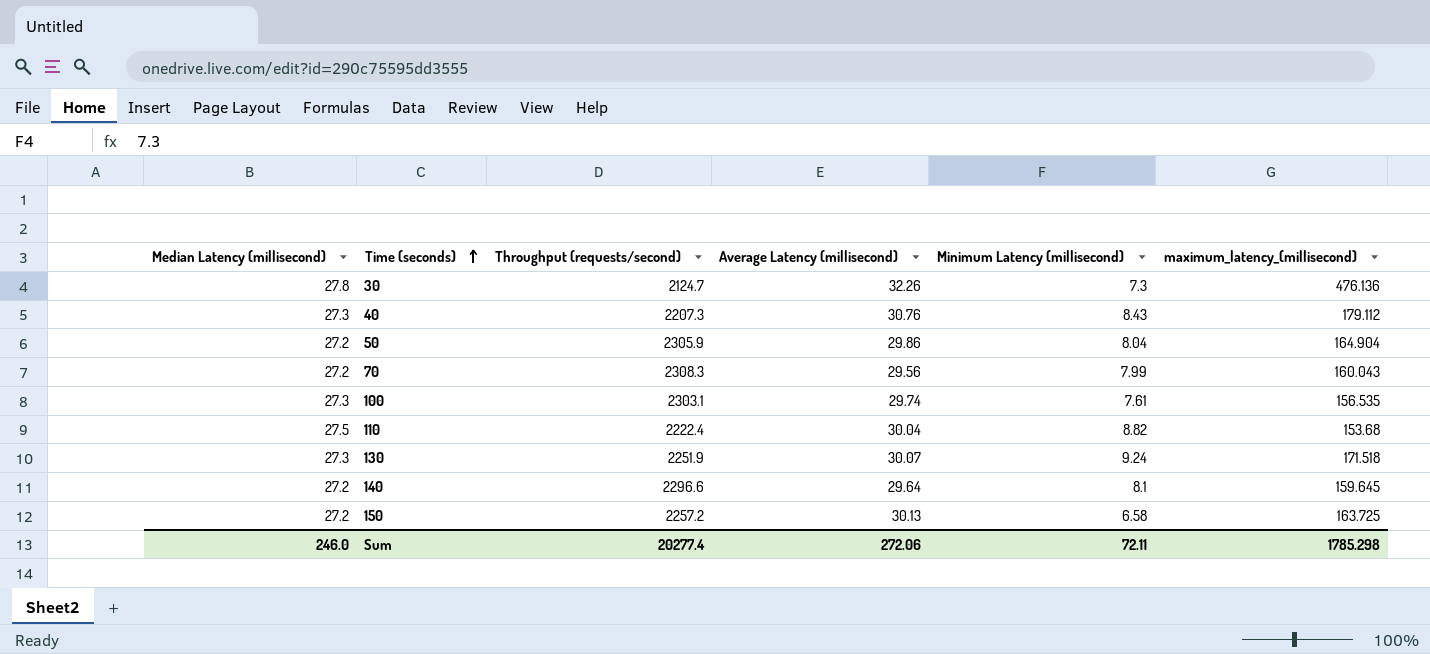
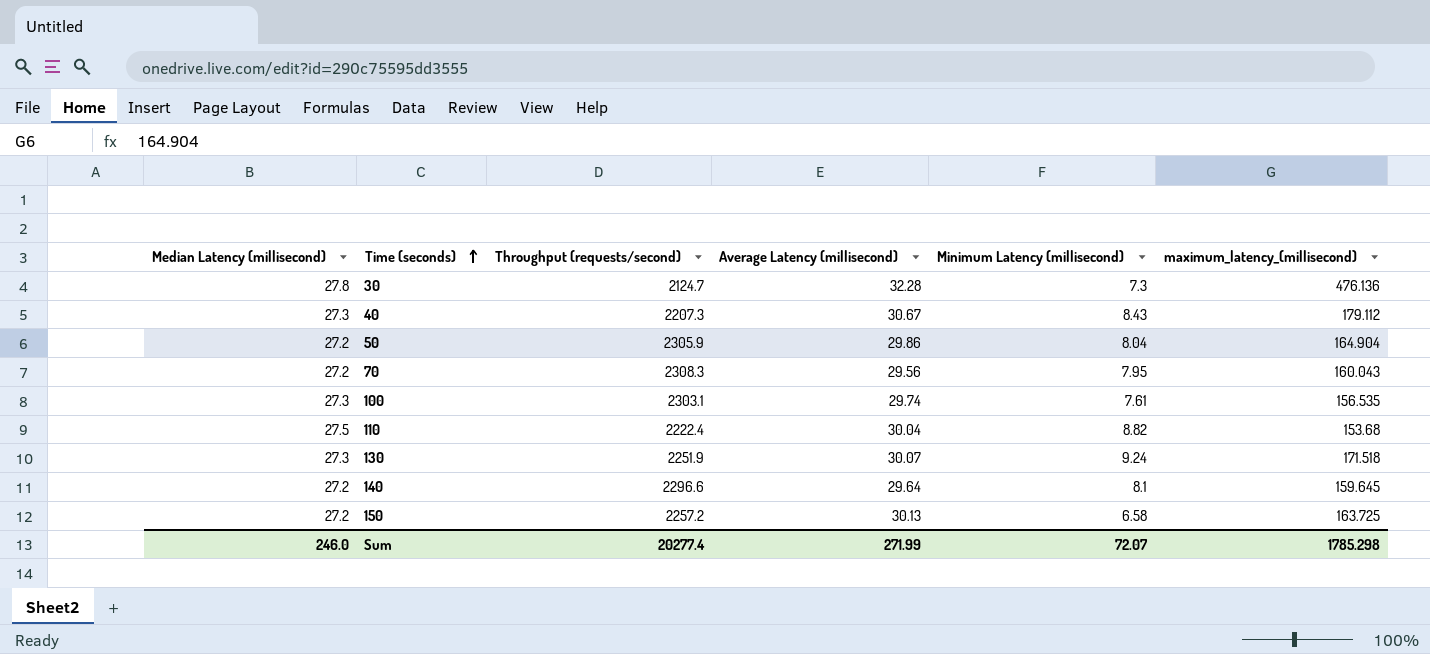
30 | Average Latency (millisecond): 32.26 -> 32.28
40 | Average Latency (millisecond): 30.76 -> 30.67
70 | Minimum Latency (millisecond): 7.99 -> 7.95
Sum | Average Latency (millisecond): 272.06 -> 271.99
Sum | Minimum Latency (millisecond): 72.11 -> 72.07

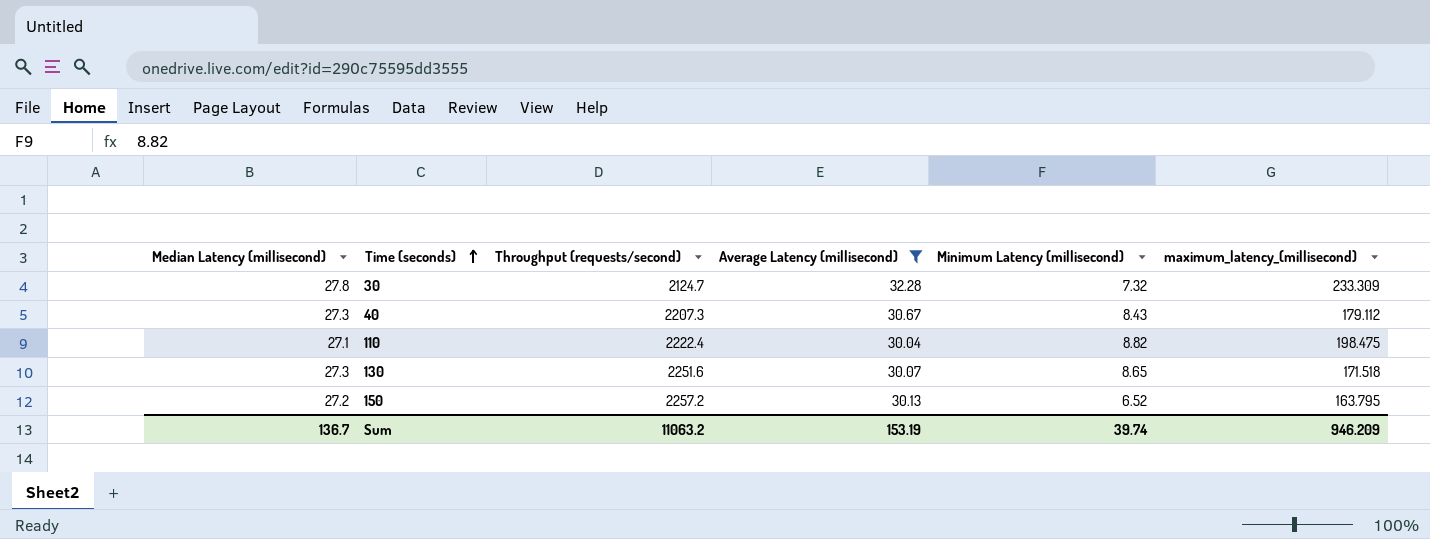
filter: none -> Average Latency (millisecond) >= 30.04
30 | Minimum Latency (millisecond): 7.3 -> 7.32
30 | maximum_latency_(millisecond): 476.136 -> 233.309
110 | Median Latency (millisecond): 27.5 -> 27.1
110 | maximum_latency_(millisecond): 153.68 -> 198.475
130 | Throughput (requests/second): 2251.9 -> 2251.6
130 | Minimum Latency (millisecond): 9.24 -> 8.65
150 | Minimum Latency (millisecond): 6.58 -> 6.52
150 | maximum_latency_(millisecond): 163.725 -> 163.795
Sum | Median Latency (millisecond): 246.0 -> 136.7
Sum | Throughput (requests/second): 20277.4 -> 11063.2
Sum | Average Latency (millisecond): 271.99 -> 153.19
Sum | Minimum Latency (millisecond): 72.07 -> 39.74
Sum | maximum_latency_(millisecond): 1785.298 -> 946.209

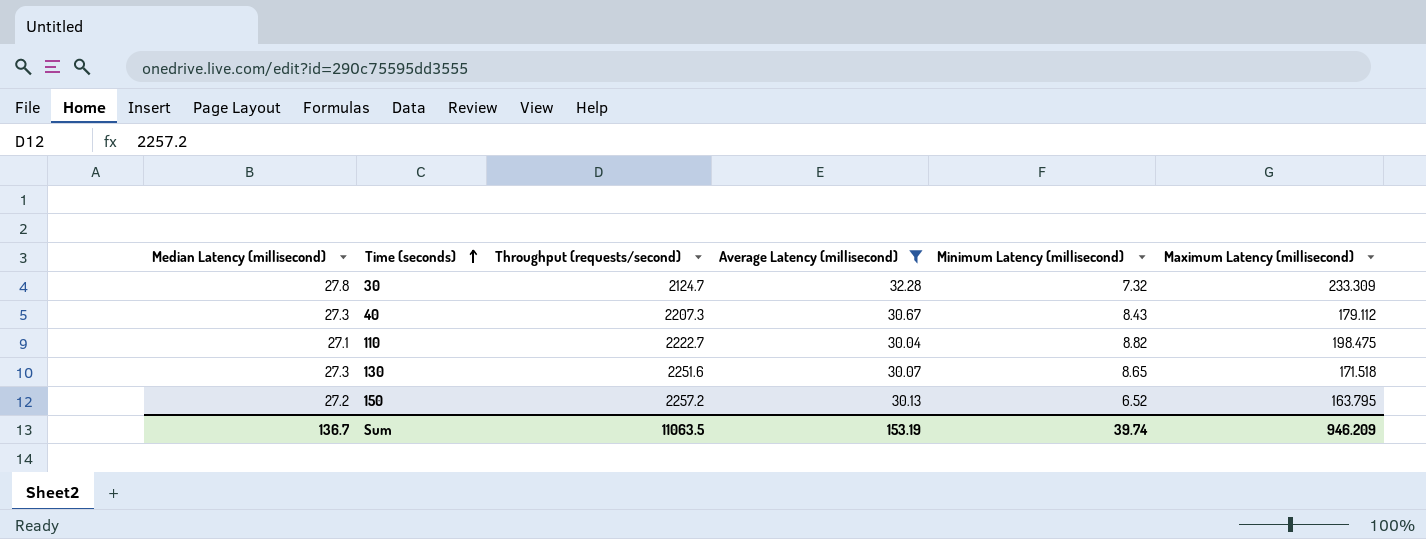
column name: maximum_latency_(millisecond) -> Maximum Latency (millisecond)
110 | Throughput (requests/second): 2222.4 -> 2222.7
Sum | Throughput (requests/second): 11063.2 -> 11063.5

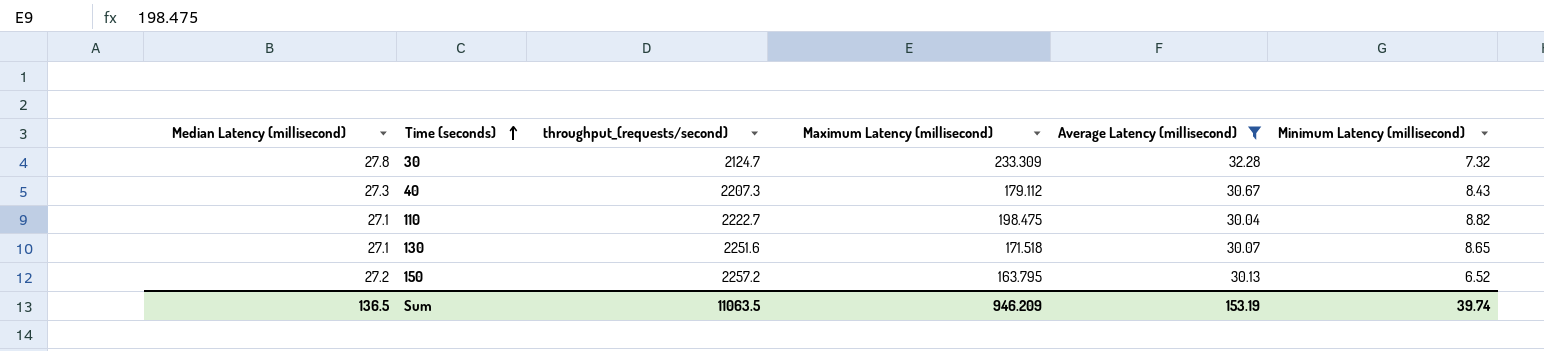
column name: Throughput (requests/second) -> throughput_(requests/second)
column Maximum Latency (millisecond) | position: 6 -> 4
130 | Median Latency (millisecond): 27.3 -> 27.1
Sum | Median Latency (millisecond): 136.7 -> 136.5

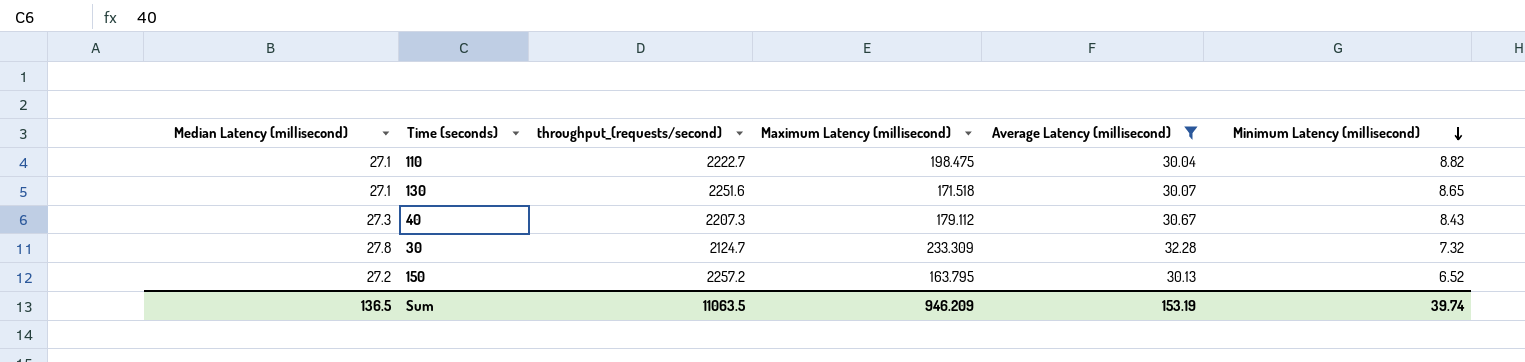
row order: Time (seconds) ascending -> Minimum Latency (millisecond) descending

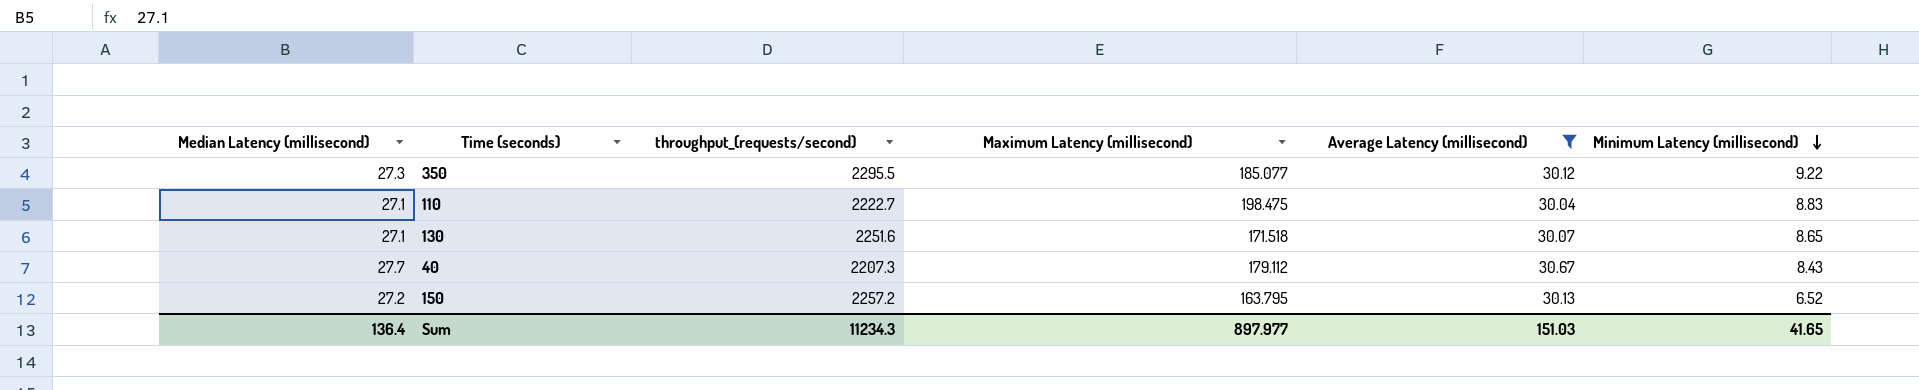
row 30: 27.8 | 2124.7 | 233.309 | 32.28 | 7.32 -> none
row 350: none -> 27.3 | 2295.5 | 185.077 | 30.12 | 9.22
110 | Minimum Latency (millisecond): 8.82 -> 8.83
40 | Median Latency (millisecond): 27.3 -> 27.7
Sum | Median Latency (millisecond): 136.5 -> 136.4
Sum | throughput_(requests/second): 11063.5 -> 11234.3
Sum | Maximum Latency (millisecond): 946.209 -> 897.977
Sum | Average Latency (millisecond): 153.19 -> 151.03
Sum | Minimum Latency (millisecond): 39.74 -> 41.65

